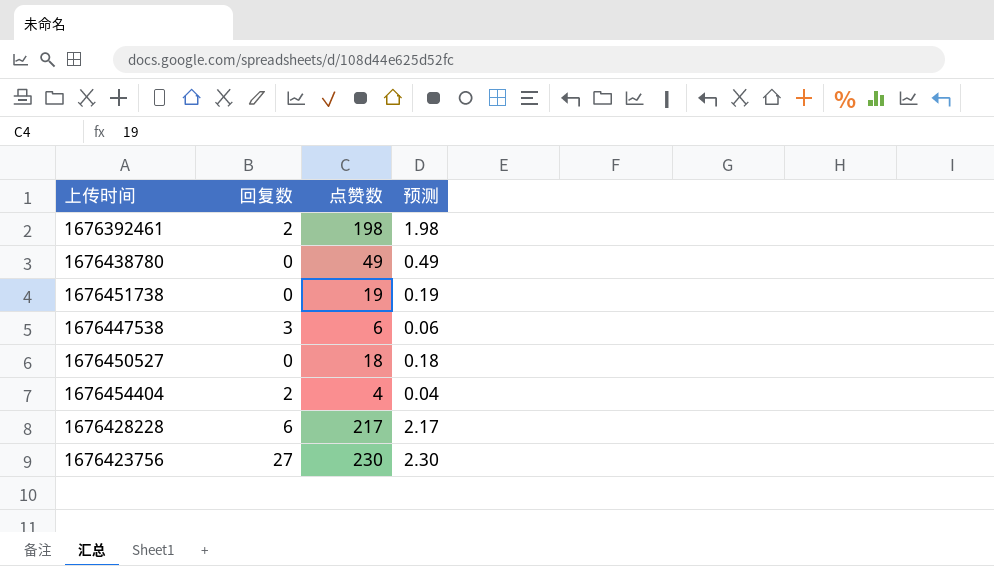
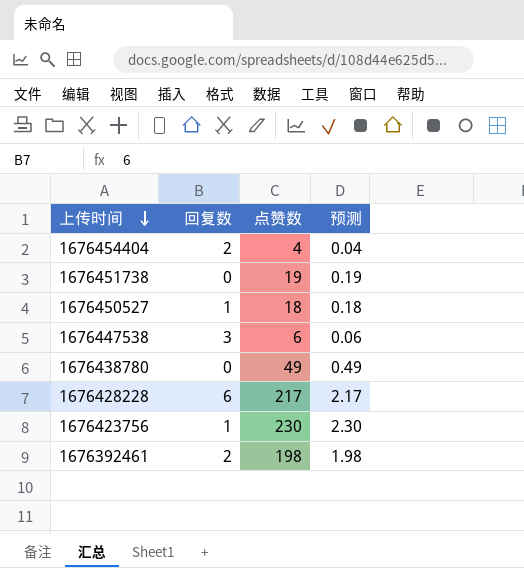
row order: none -> 上传时间 descending
1676450527 | 回复数: 0 -> 1
1676423756 | 回复数: 27 -> 1

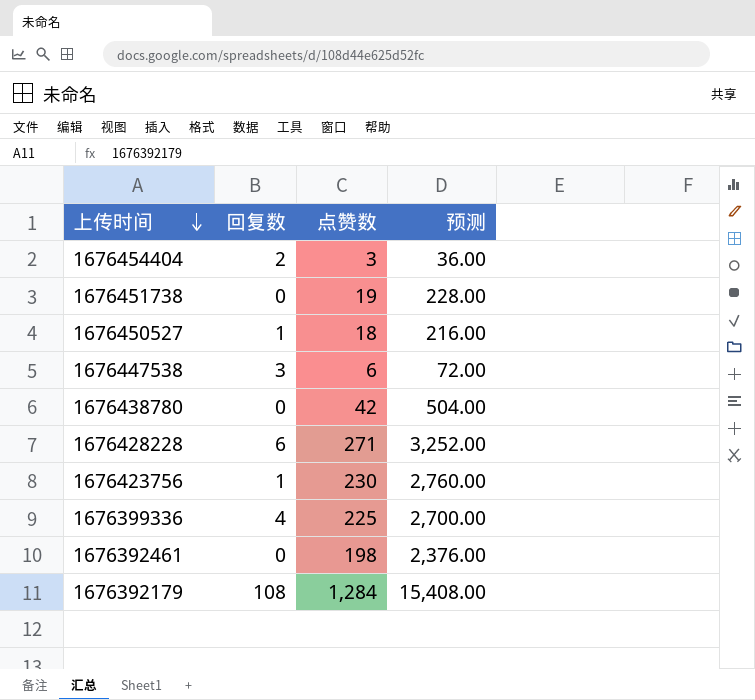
column 预测 | formula: [点赞数] * 0.01 -> [点赞数] * 12
1676454404 | 点赞数: 4 -> 3
1676438780 | 点赞数: 49 -> 42
1676428228 | 点赞数: 217 -> 271
row 1676399336: none -> 4 | 225 | 2,700.00
1676392461 | 回复数: 2 -> 0
row 1676392179: none -> 108 | 1,284 | 15,408.00

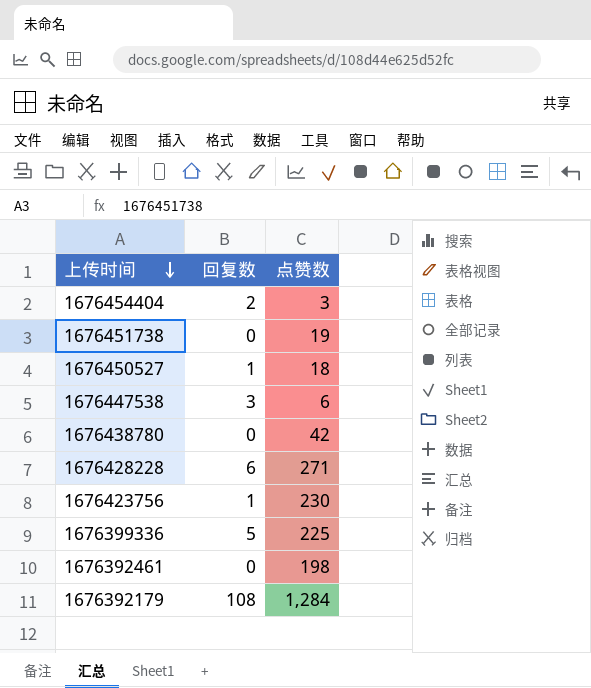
column 预测 | formula: [点赞数] * 12 -> none
1676399336 | 回复数: 4 -> 5

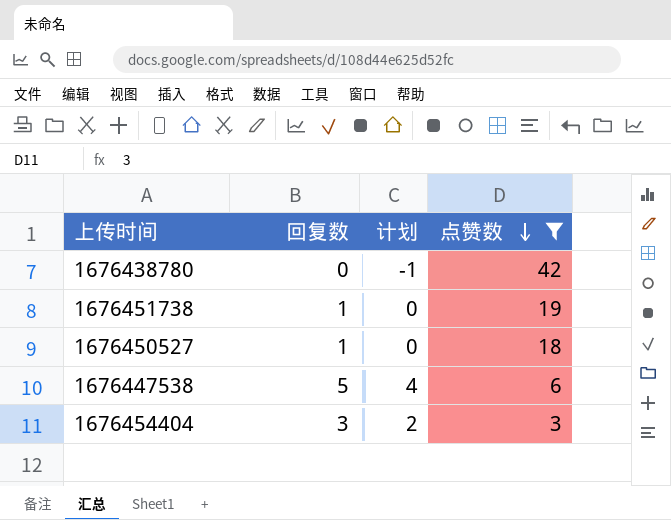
filter: none -> 点赞数 <= 42
row order: 上传时间 descending -> 点赞数 descending
column 计划 | formula: none -> [回复数] - 1
1676451738 | 回复数: 0 -> 1
1676447538 | 回复数: 3 -> 5
1676454404 | 回复数: 2 -> 3

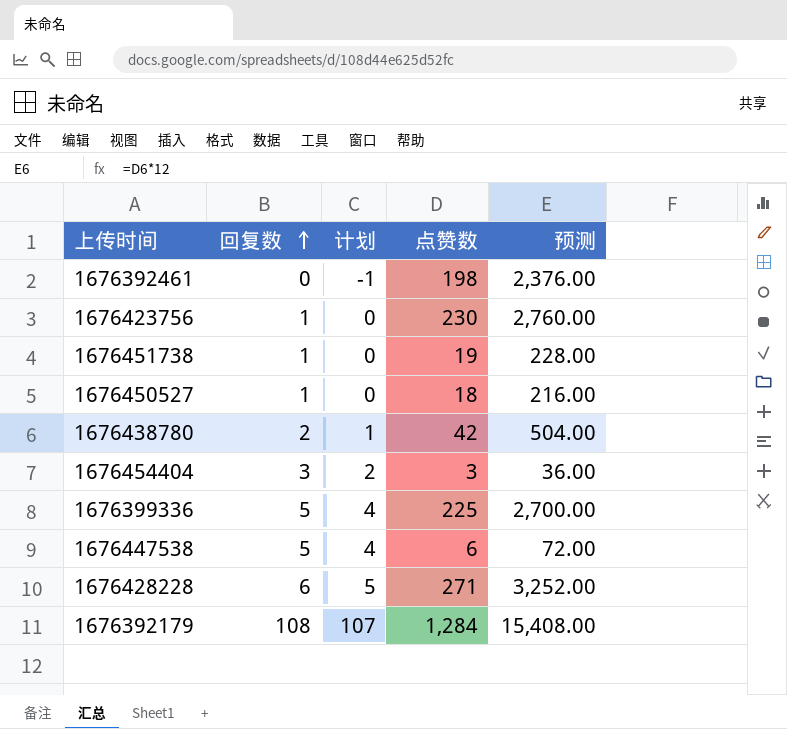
filter: 点赞数 <= 42 -> none
row order: 点赞数 descending -> 回复数 ascending
column 预测 | formula: none -> [点赞数] * 12
1676438780 | 回复数: 0 -> 2
1676438780 | 计划: -1 -> 1

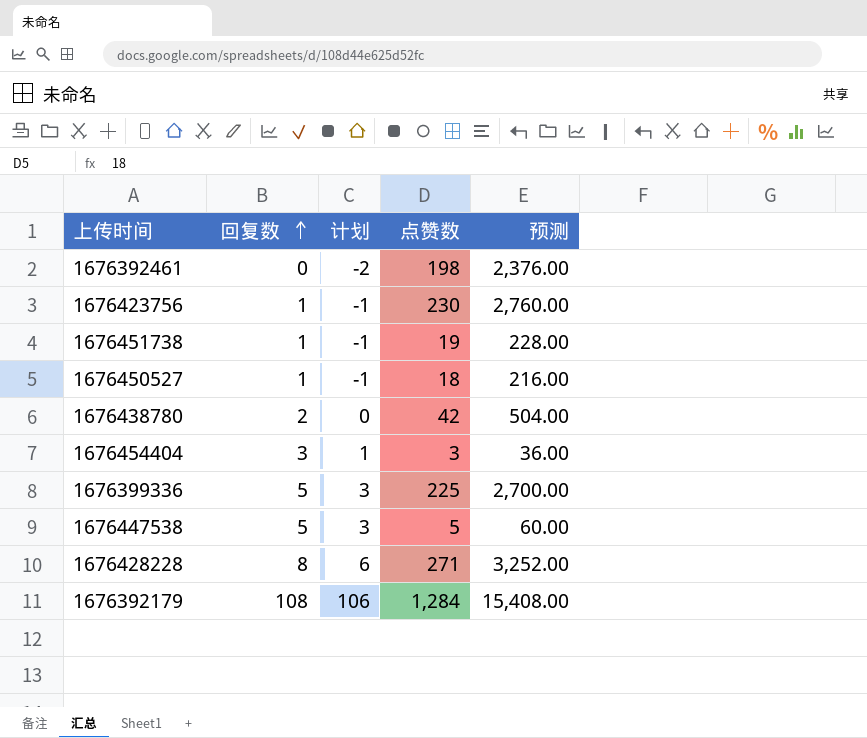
column 计划 | formula: [回复数] - 1 -> [回复数] - 2
1676447538 | 点赞数: 6 -> 5
1676447538 | 预测: 72.00 -> 60.00
1676428228 | 回复数: 6 -> 8

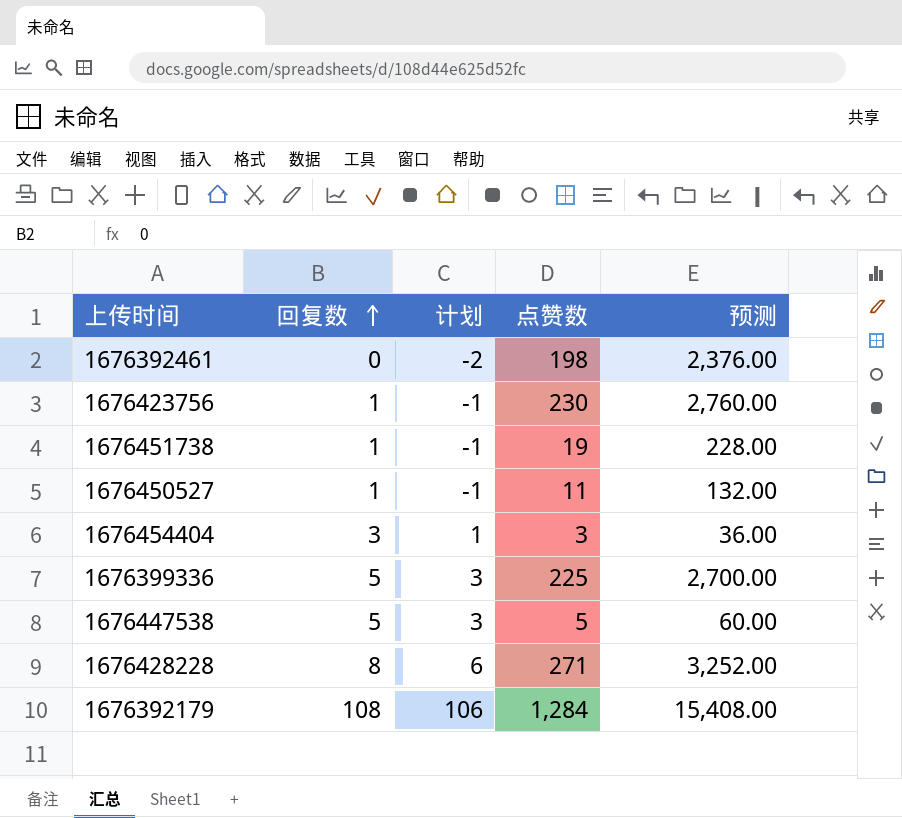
row 1676438780: 2 | 0 | 42 | 504.00 -> none
1676450527 | 点赞数: 18 -> 11
1676450527 | 预测: 216.00 -> 132.00

